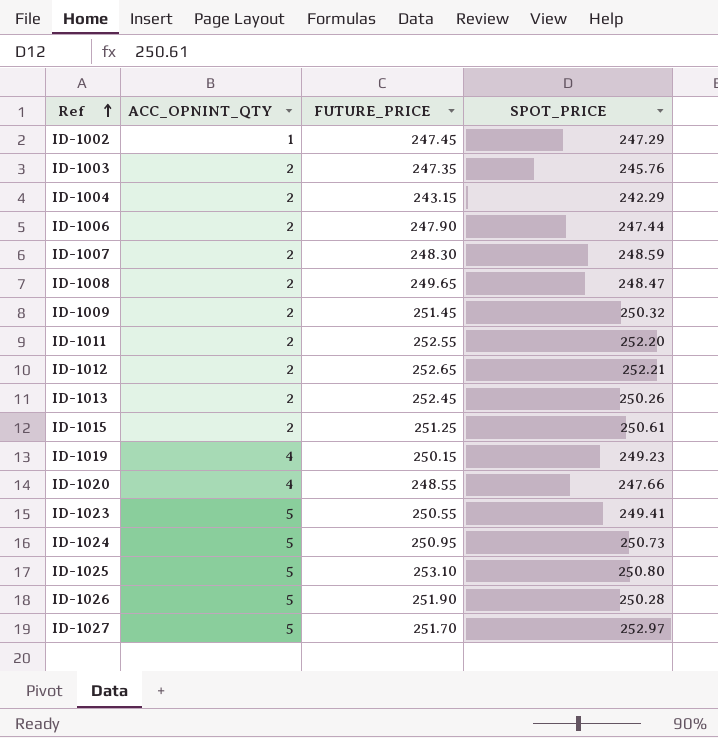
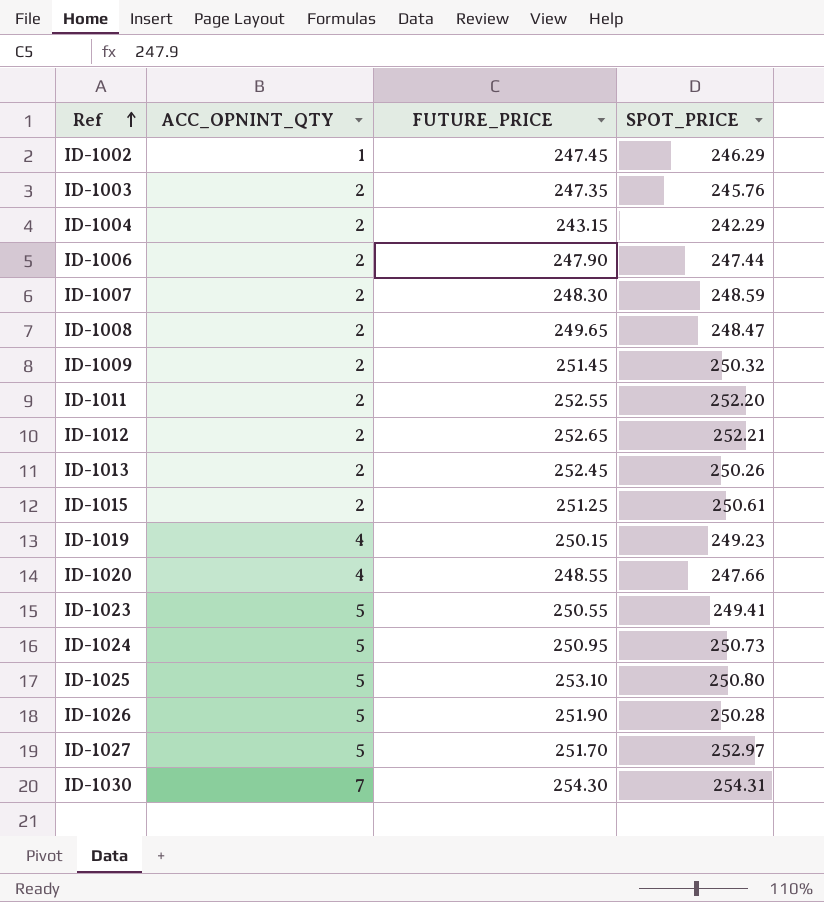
ID-1002 | SPOT_PRICE: 247.29 -> 246.29
row ID-1030: none -> 7 | 254.30 | 254.31

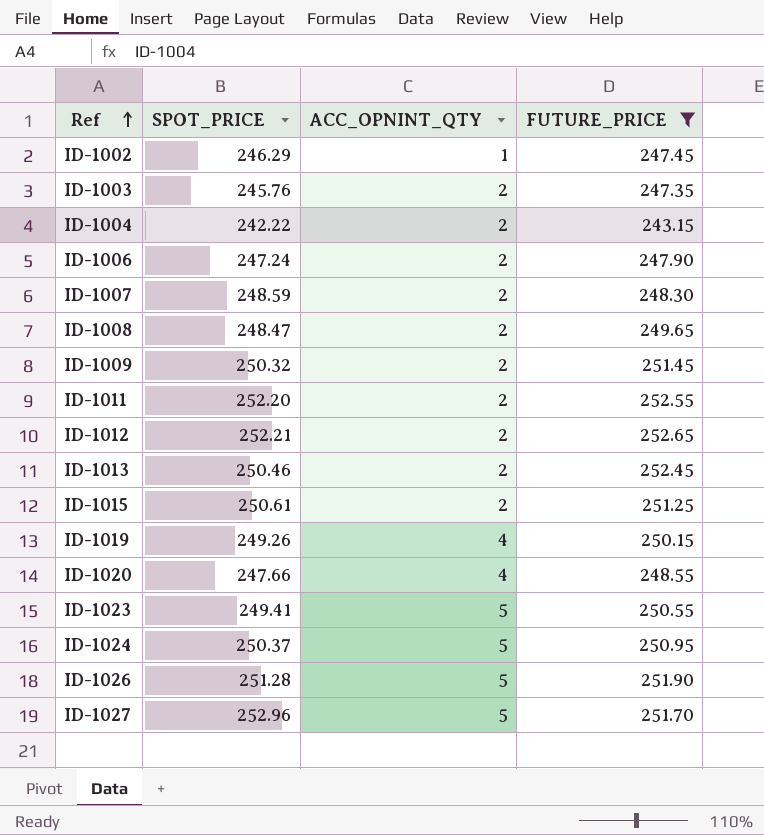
filter: none -> FUTURE_PRICE <= 252.65
column SPOT_PRICE | position: 4 -> 2
ID-1004 | SPOT_PRICE: 242.29 -> 242.22
ID-1006 | SPOT_PRICE: 247.44 -> 247.24
ID-1013 | SPOT_PRICE: 250.26 -> 250.46
ID-1019 | SPOT_PRICE: 249.23 -> 249.26
ID-1024 | SPOT_PRICE: 250.73 -> 250.37
ID-1026 | SPOT_PRICE: 250.28 -> 251.28
ID-1027 | SPOT_PRICE: 252.97 -> 252.96

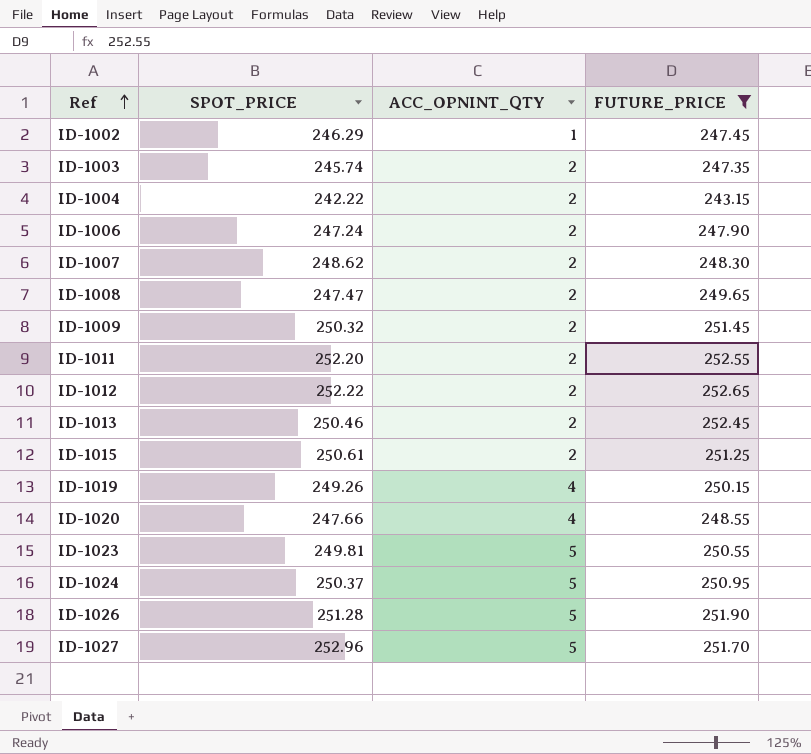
ID-1003 | SPOT_PRICE: 245.76 -> 245.74
ID-1007 | SPOT_PRICE: 248.59 -> 248.62
ID-1008 | SPOT_PRICE: 248.47 -> 247.47
ID-1012 | SPOT_PRICE: 252.21 -> 252.22
ID-1023 | SPOT_PRICE: 249.41 -> 249.81

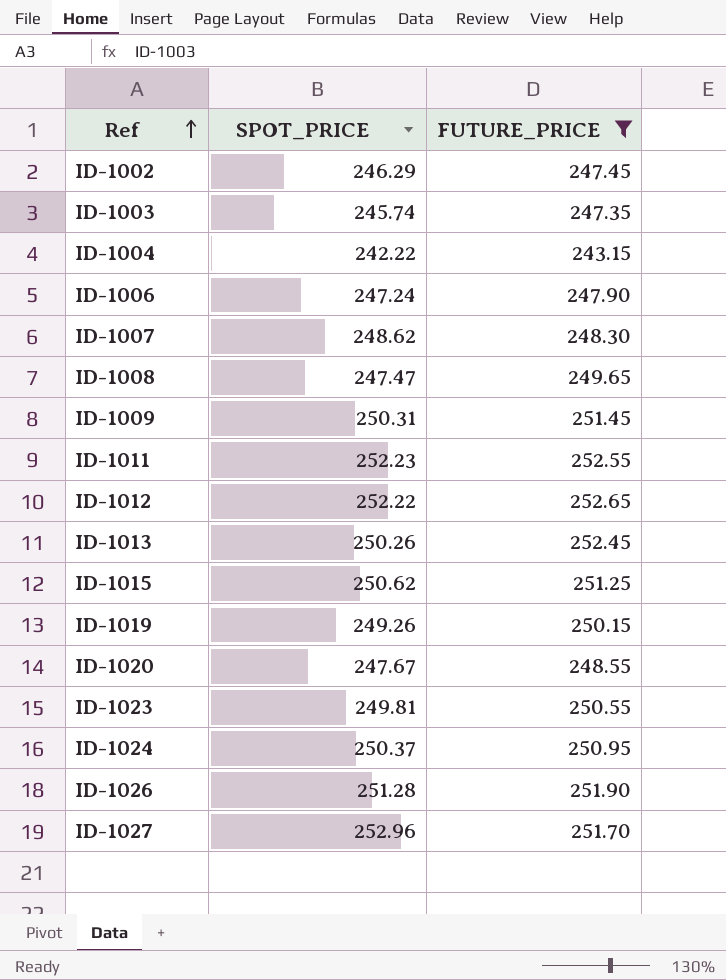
column ACC_OPNINT_QTY | position: 3 -> none
ID-1009 | SPOT_PRICE: 250.32 -> 250.31
ID-1011 | SPOT_PRICE: 252.20 -> 252.23
ID-1013 | SPOT_PRICE: 250.46 -> 250.26
ID-1015 | SPOT_PRICE: 250.61 -> 250.62
ID-1020 | SPOT_PRICE: 247.66 -> 247.67

